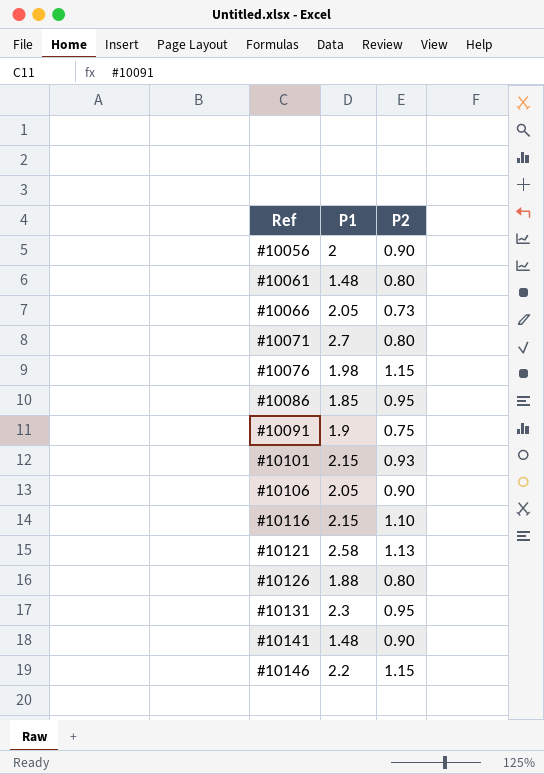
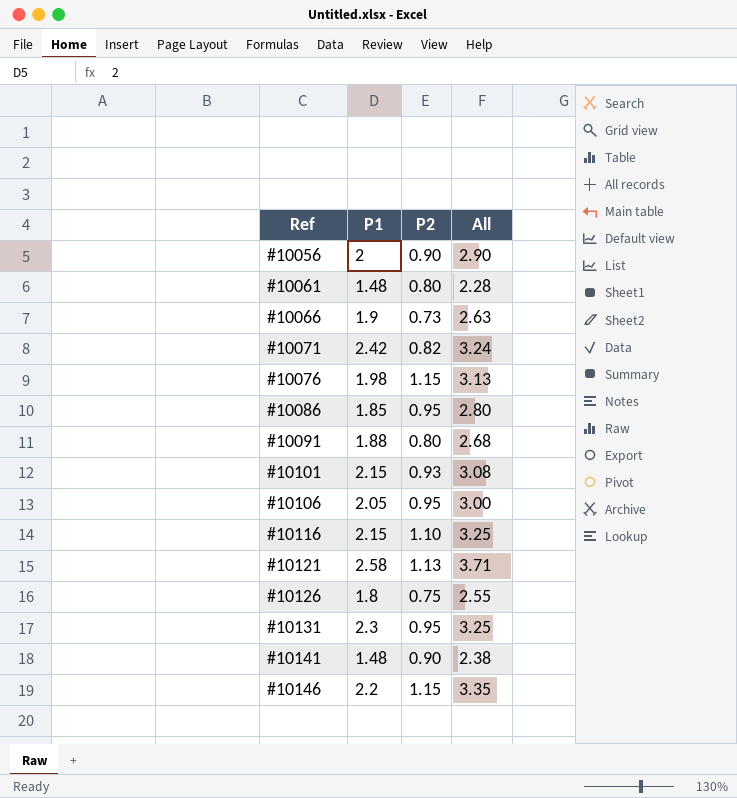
column All | formula: none -> [P1] + [P2]
#10066 | P1: 2.05 -> 1.9
#10071 | P1: 2.7 -> 2.42
#10071 | P2: 0.80 -> 0.82
#10091 | P1: 1.9 -> 1.88
#10091 | P2: 0.75 -> 0.80
#10106 | P2: 0.90 -> 0.95
#10126 | P1: 1.88 -> 1.8
#10126 | P2: 0.80 -> 0.75

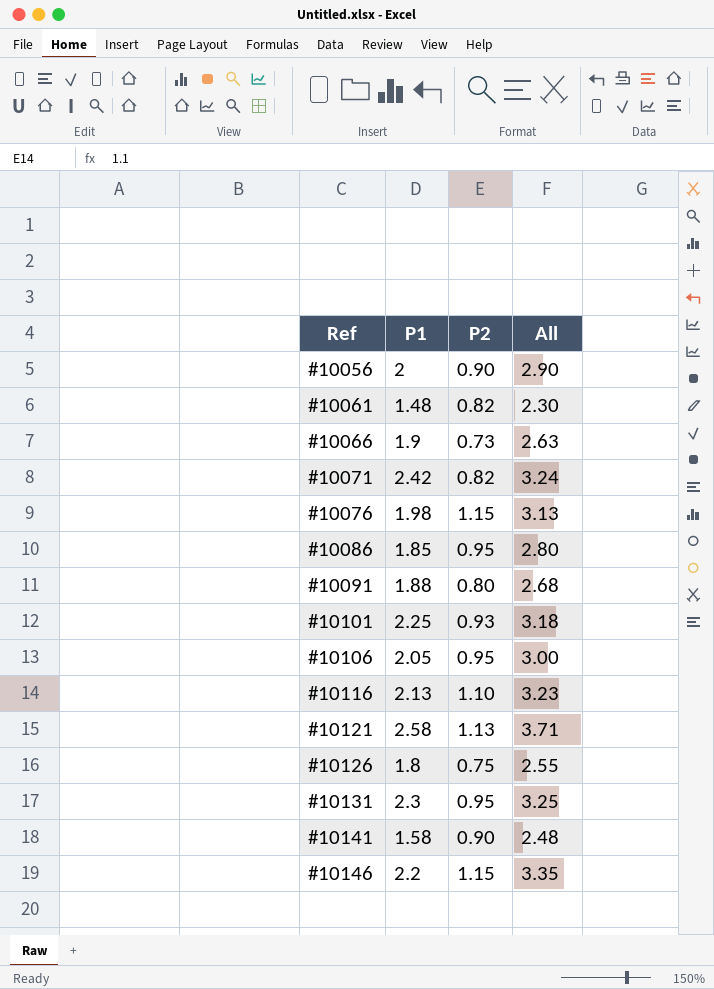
#10061 | P2: 0.80 -> 0.82
#10061 | All: 2.28 -> 2.30
#10101 | P1: 2.15 -> 2.25
#10101 | All: 3.08 -> 3.18
#10116 | P1: 2.15 -> 2.13
#10116 | All: 3.25 -> 3.23
#10141 | P1: 1.48 -> 1.58
#10141 | All: 2.38 -> 2.48

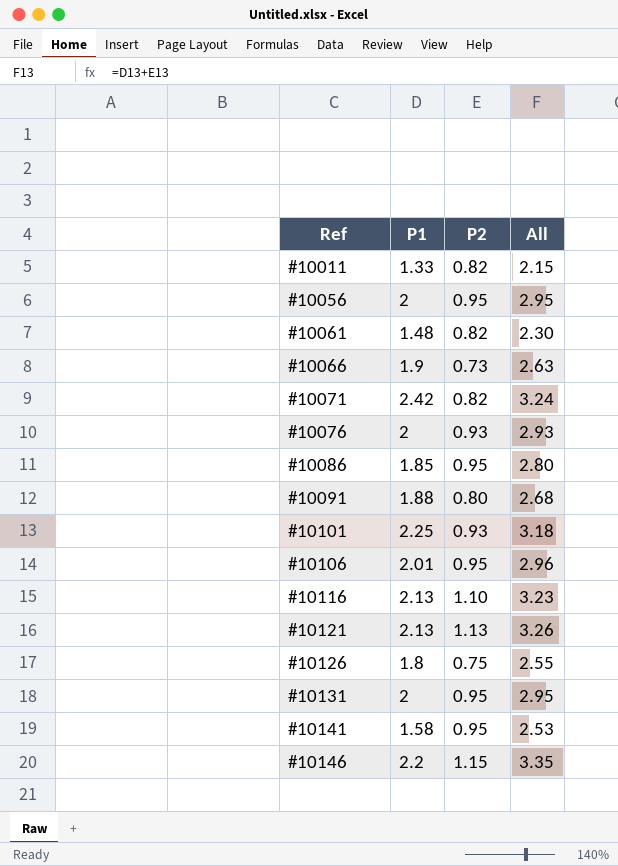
row #10011: none -> 1.33 | 0.82 | 2.15
#10056 | P2: 0.90 -> 0.95
#10056 | All: 2.90 -> 2.95
#10076 | P1: 1.98 -> 2
#10076 | P2: 1.15 -> 0.93
#10076 | All: 3.13 -> 2.93
#10106 | P1: 2.05 -> 2.01
#10106 | All: 3.00 -> 2.96
#10121 | P1: 2.58 -> 2.13
#10121 | All: 3.71 -> 3.26
#10131 | P1: 2.3 -> 2
#10131 | All: 3.25 -> 2.95
#10141 | P2: 0.90 -> 0.95
#10141 | All: 2.48 -> 2.53

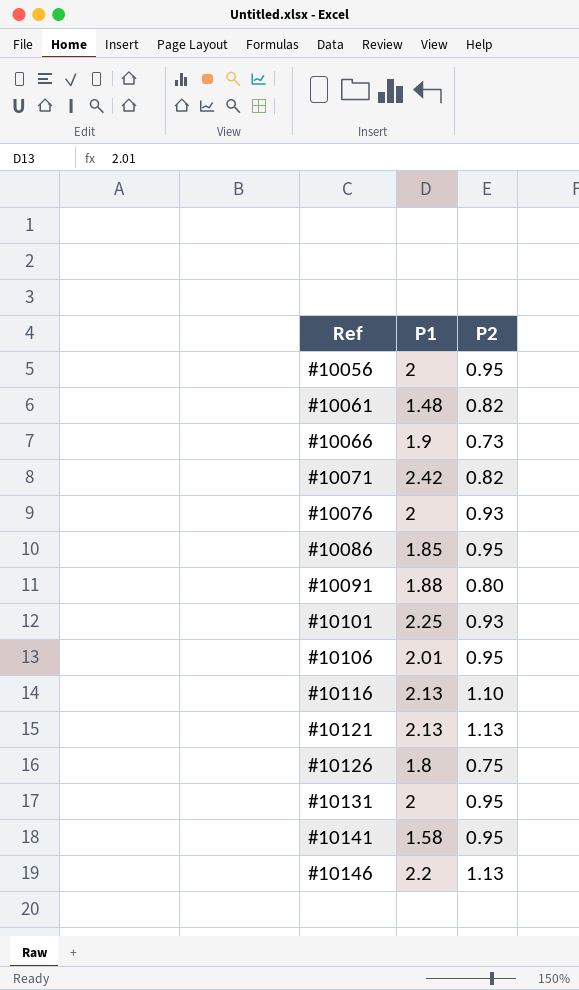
column All | formula: [P1] + [P2] -> none
row #10011: 1.33 | 0.82 | 2.15 -> none
#10146 | P2: 1.15 -> 1.13

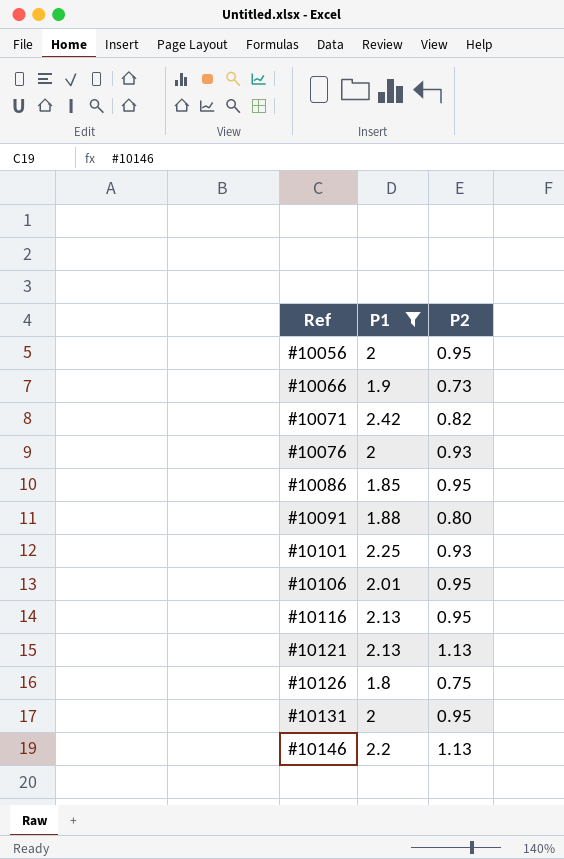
filter: none -> P1 >= 1.8
#10116 | P2: 1.10 -> 0.95

